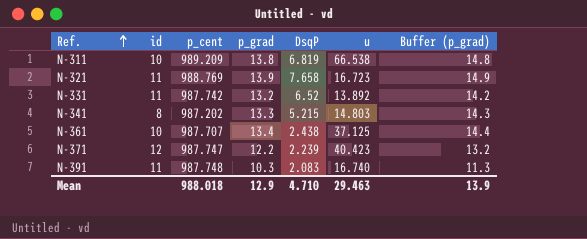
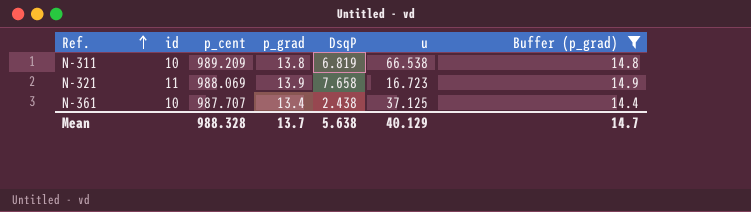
filter: none -> Buffer (p_grad) >= 14.4
N-321 | p_cent: 988.769 -> 988.069
Mean | p_cent: 988.018 -> 988.328
Mean | p_grad: 12.9 -> 13.7
Mean | DsqP: 4.710 -> 5.638
Mean | u: 29.463 -> 40.129
Mean | Buffer (p_grad): 13.9 -> 14.7

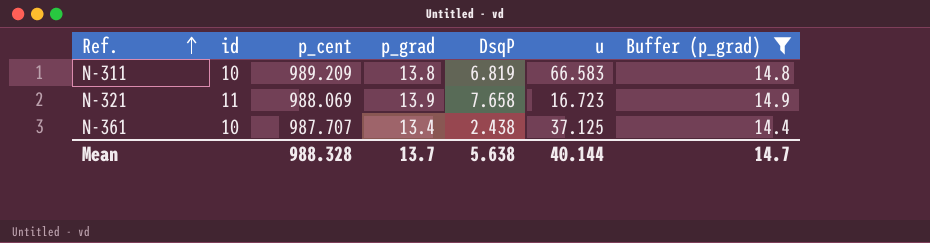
N-311 | u: 66.538 -> 66.583
Mean | u: 40.129 -> 40.144

